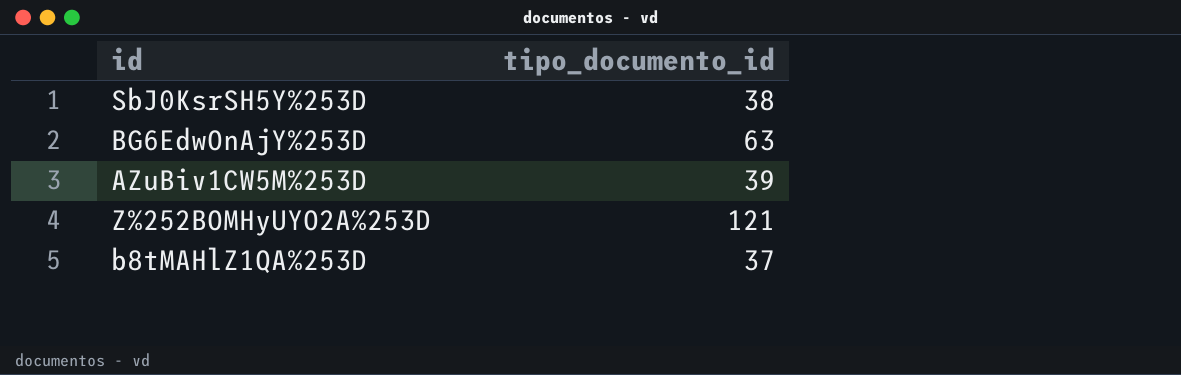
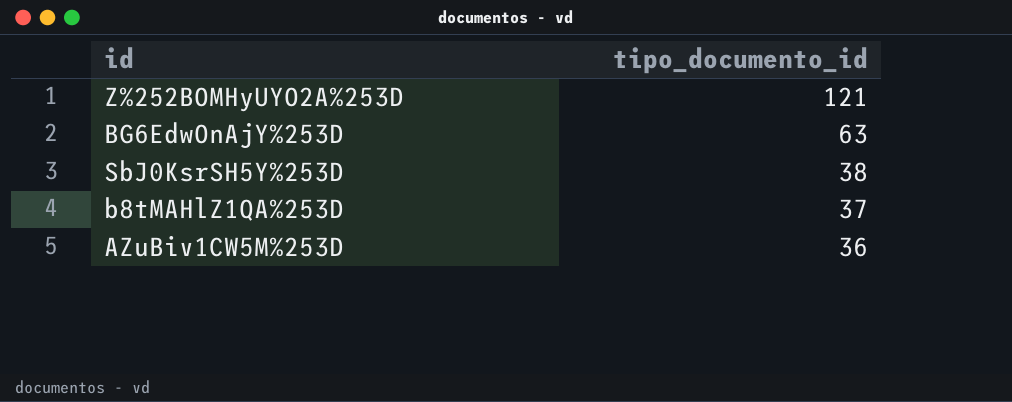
row order: none -> tipo_documento_id descending
AZuBiv1CW5M%253D | tipo_documento_id: 39 -> 36

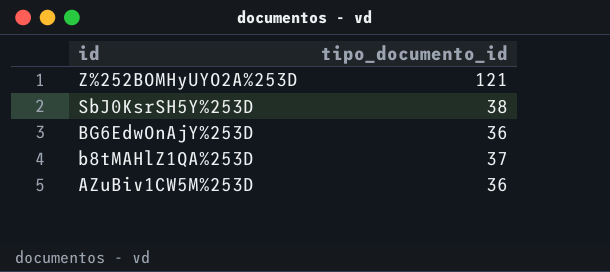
row order: tipo_documento_id descending -> id descending
BG6EdwOnAjY%253D | tipo_documento_id: 63 -> 36

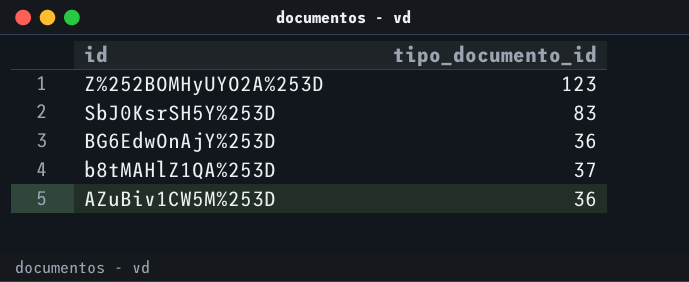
Z%252BOMHyUYO2A%253D | tipo_documento_id: 121 -> 123
SbJ0KsrSH5Y%253D | tipo_documento_id: 38 -> 83

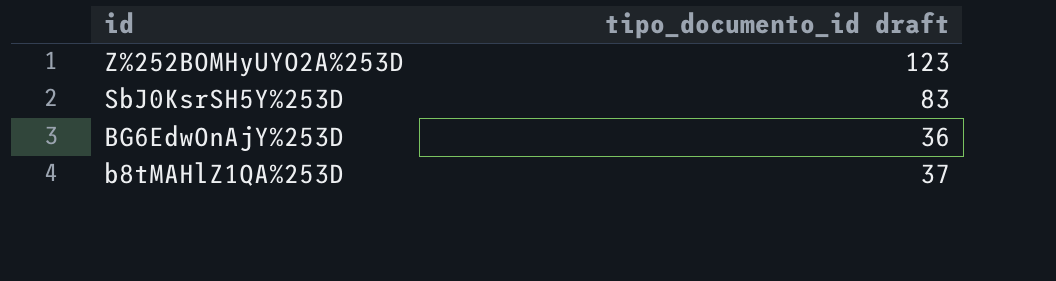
column name: tipo_documento_id -> tipo_documento_id draft
row AZuBiv1CW5M%253D: 36 -> none

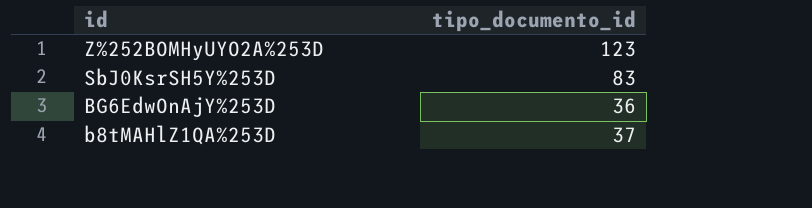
column name: tipo_documento_id draft -> tipo_documento_id

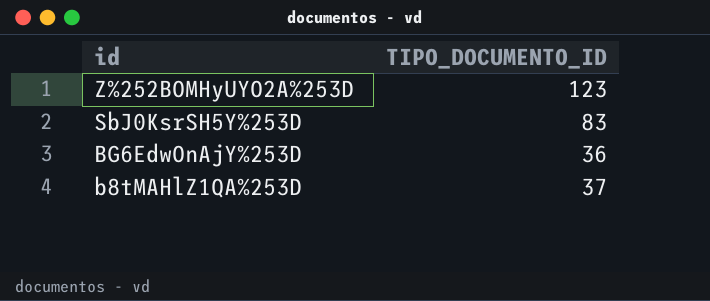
column name: tipo_documento_id -> TIPO_DOCUMENTO_ID

